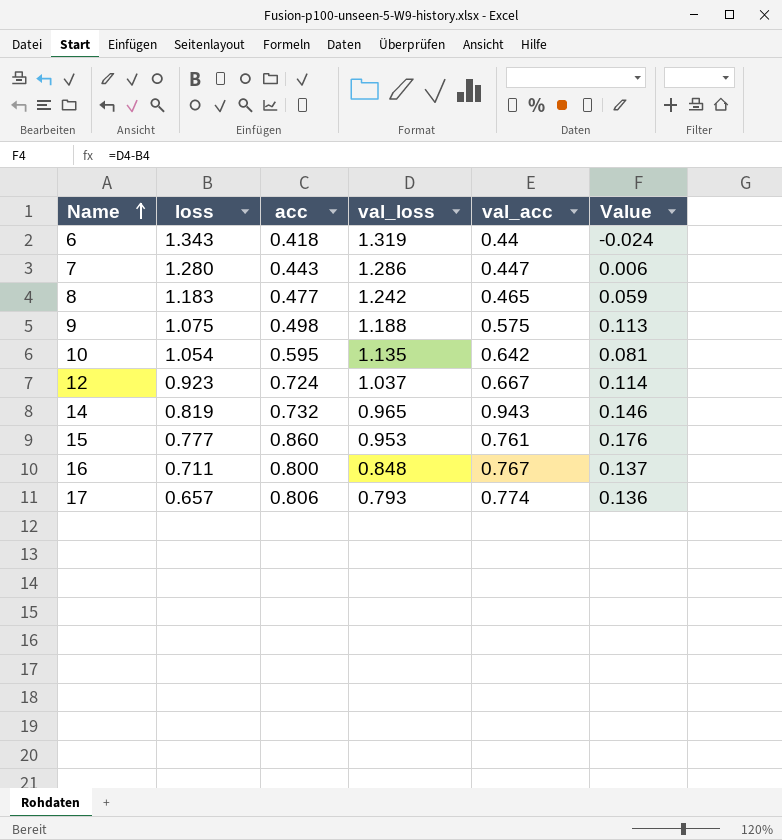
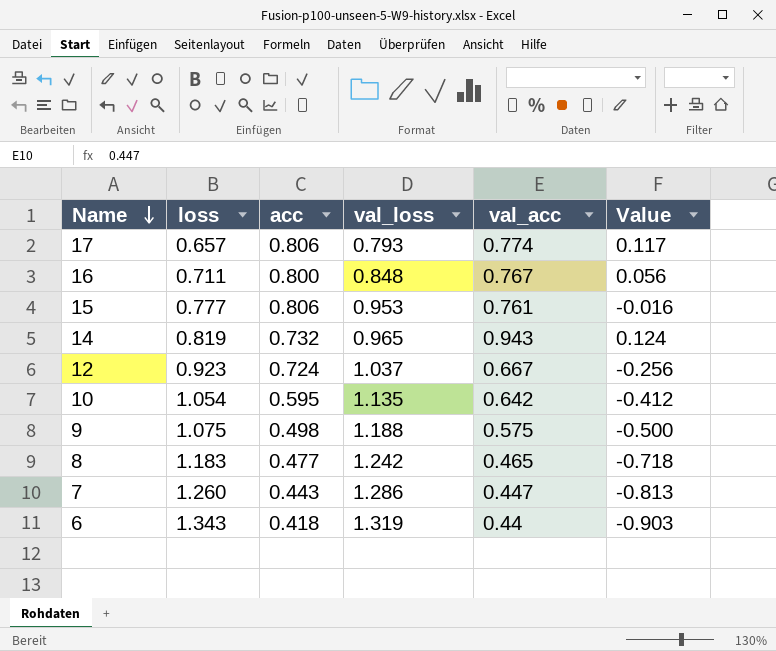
row order: Name ascending -> Name descending
column Value | formula: [val_loss] - [loss] -> [val_acc] - [loss]
15 | acc: 0.860 -> 0.806
7 | loss: 1.280 -> 1.260

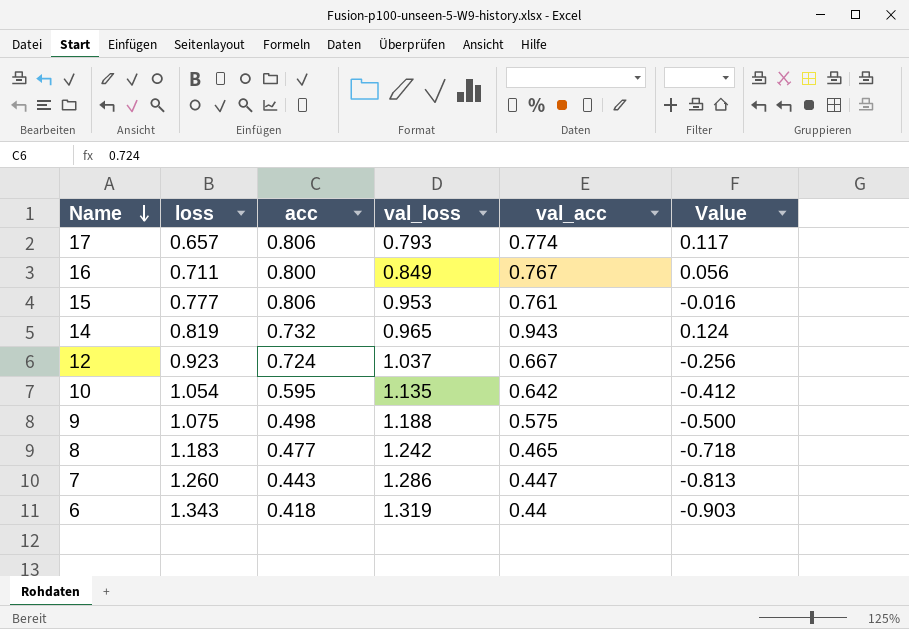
16 | val_loss: 0.848 -> 0.849

